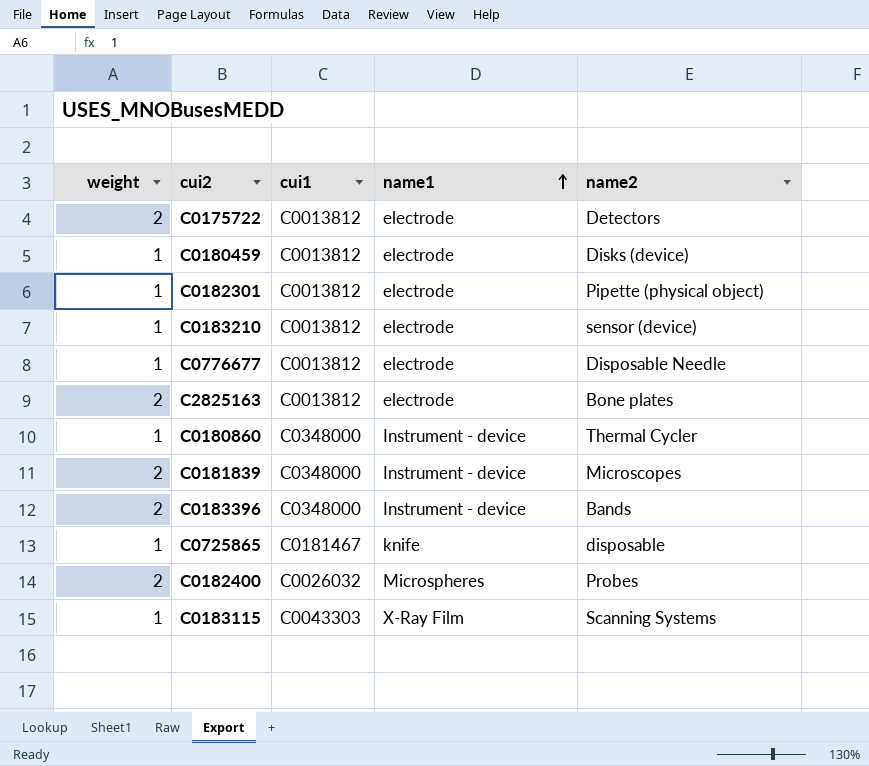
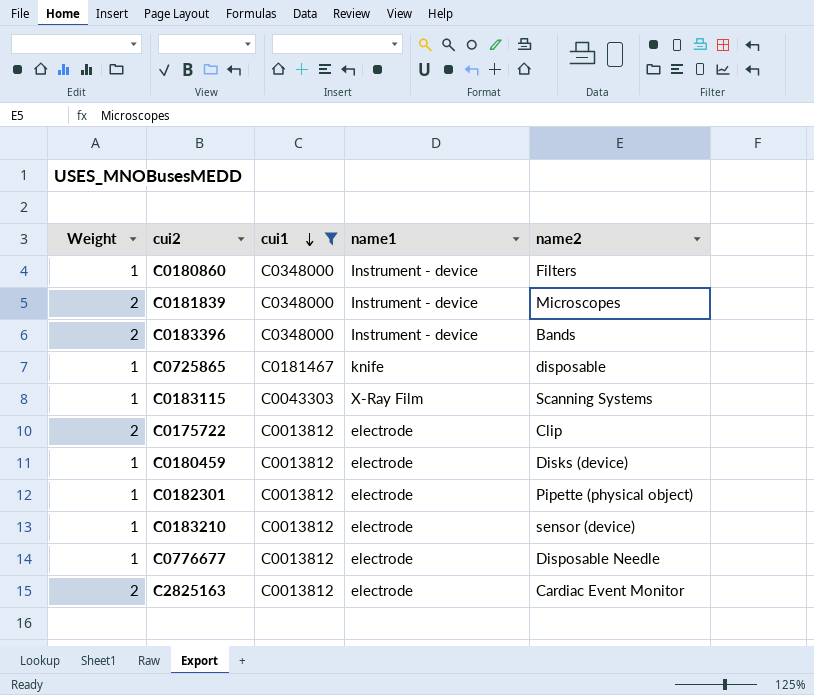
filter: none -> cui1 != C0026032
row order: name1 ascending -> cui1 descending
column name: weight -> Weight
C0180860 | name2: Thermal Cycler -> Filters
C0175722 | name2: Detectors -> Clip
C2825163 | name2: Bone plates -> Cardiac Event Monitor

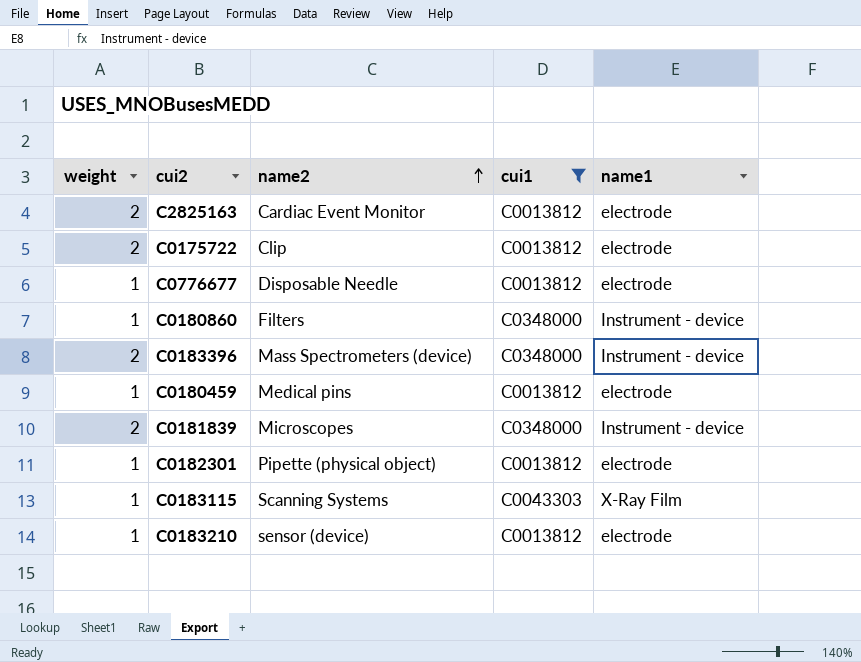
row order: cui1 descending -> name2 ascending
column name: Weight -> weight
column name2 | position: 5 -> 3
row C0725865: 1 | C0181467 | knife | disposable -> none
C0183396 | name2: Bands -> Mass Spectrometers (device)
C0180459 | name2: Disks (device) -> Medical pins

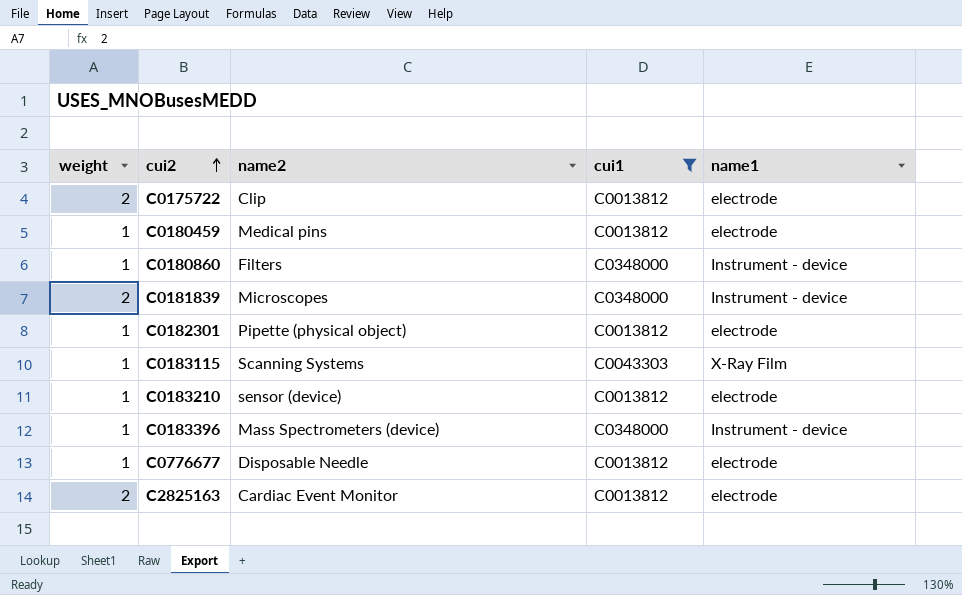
row order: name2 ascending -> cui2 ascending
C0183396 | weight: 2 -> 1

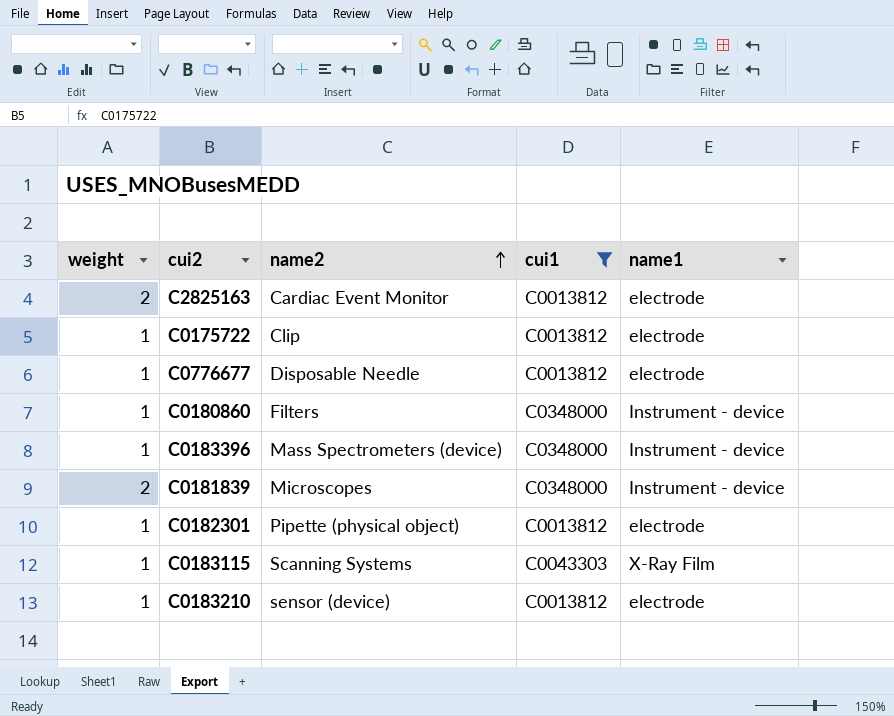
row order: cui2 ascending -> name2 ascending
row C0180459: 1 | Medical pins | C0013812 | electrode -> none
C0175722 | weight: 2 -> 1

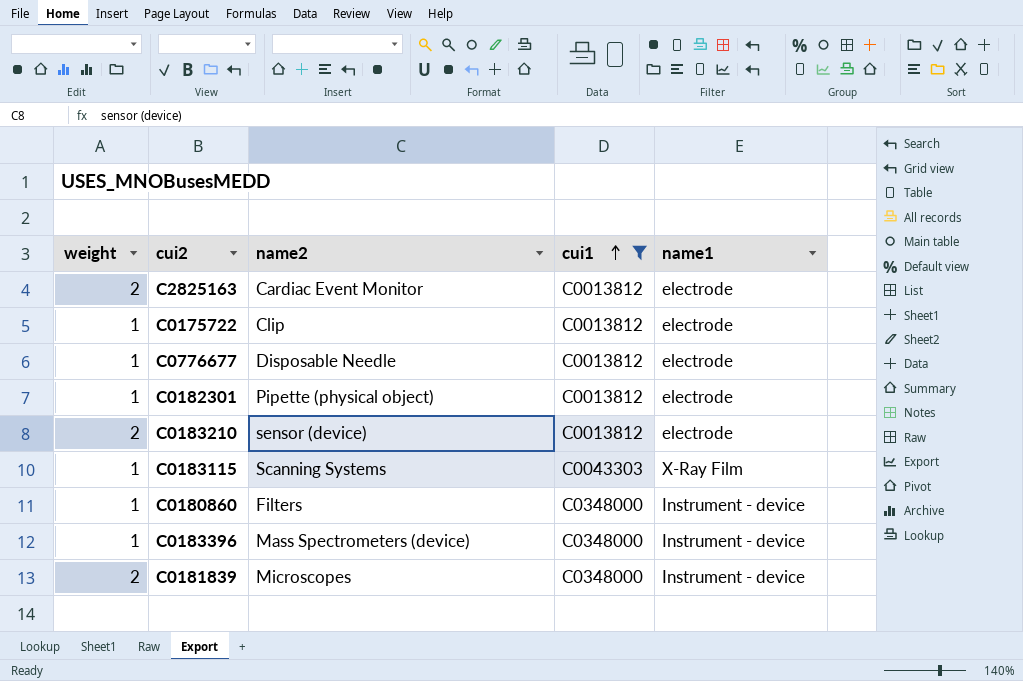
row order: name2 ascending -> cui1 ascending
C0183210 | weight: 1 -> 2

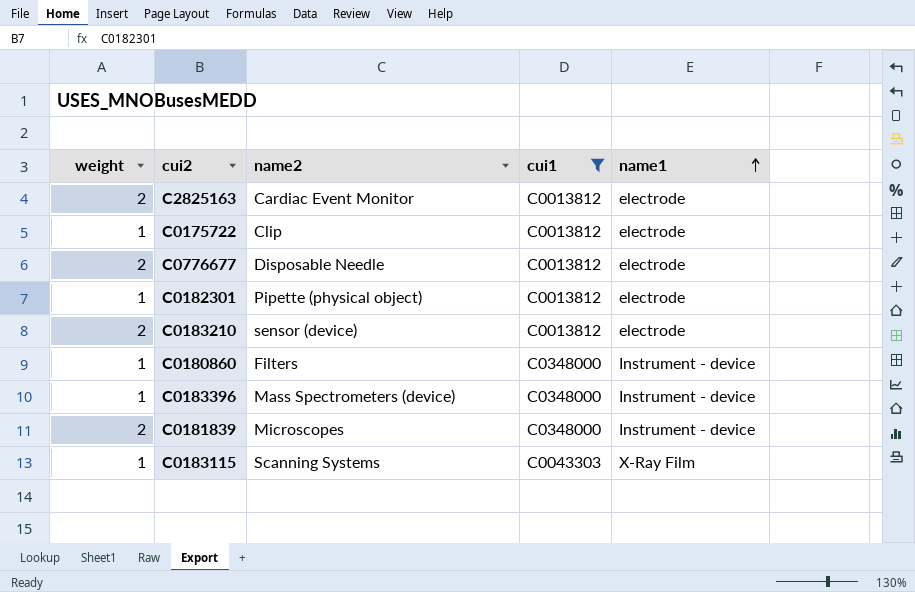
row order: cui1 ascending -> name1 ascending
C0776677 | weight: 1 -> 2

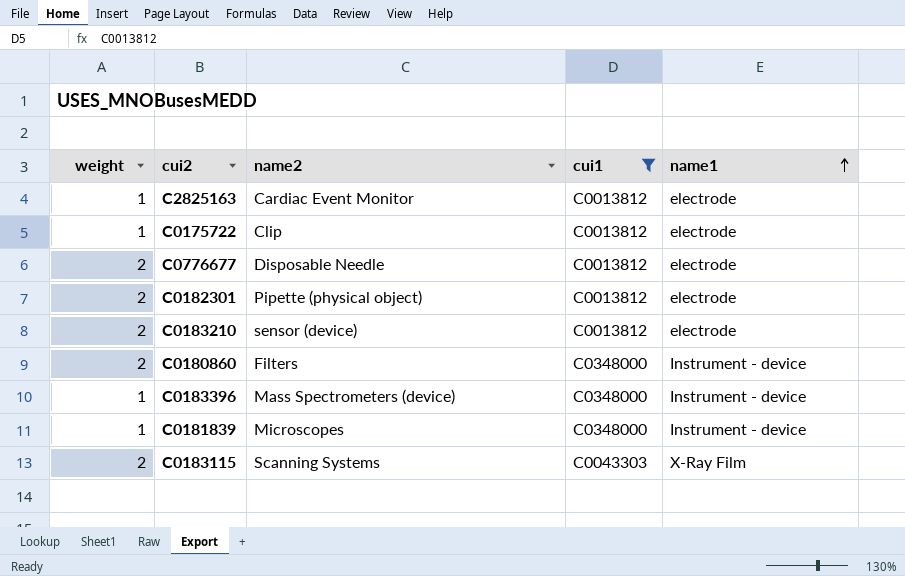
C2825163 | weight: 2 -> 1
C0182301 | weight: 1 -> 2
C0180860 | weight: 1 -> 2
C0181839 | weight: 2 -> 1
C0183115 | weight: 1 -> 2

